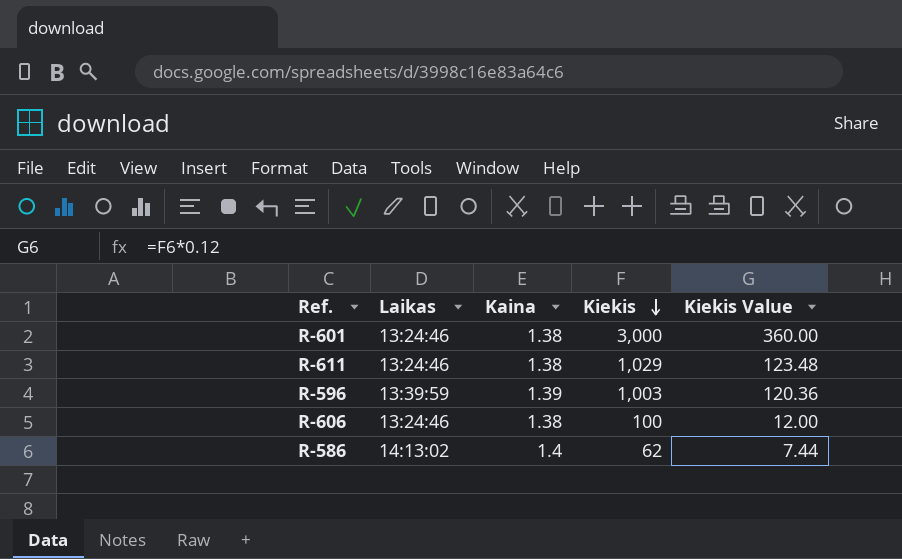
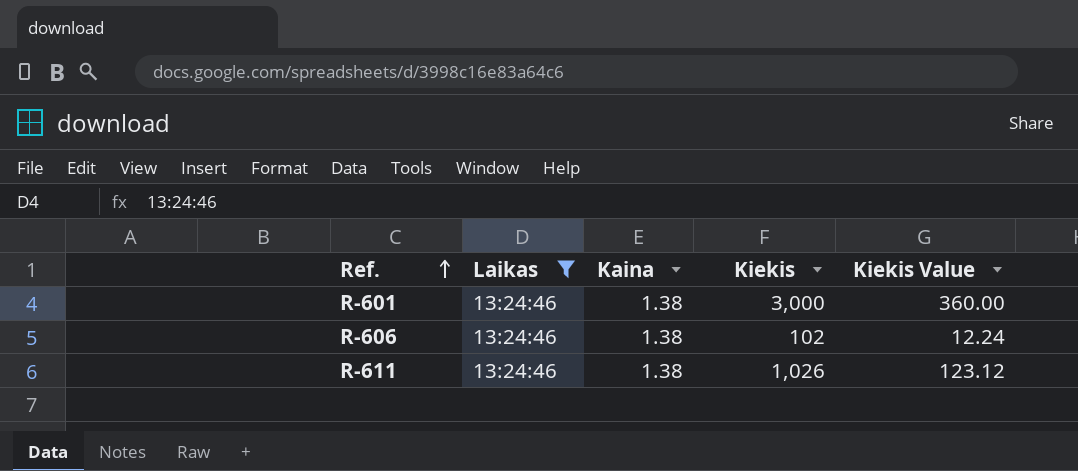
filter: none -> Laikas = 13:24:46
row order: Kiekis descending -> Ref. ascending
R-606 | Kiekis: 100 -> 102
R-606 | Kiekis Value: 12.00 -> 12.24
R-611 | Kiekis: 1,029 -> 1,026
R-611 | Kiekis Value: 123.48 -> 123.12

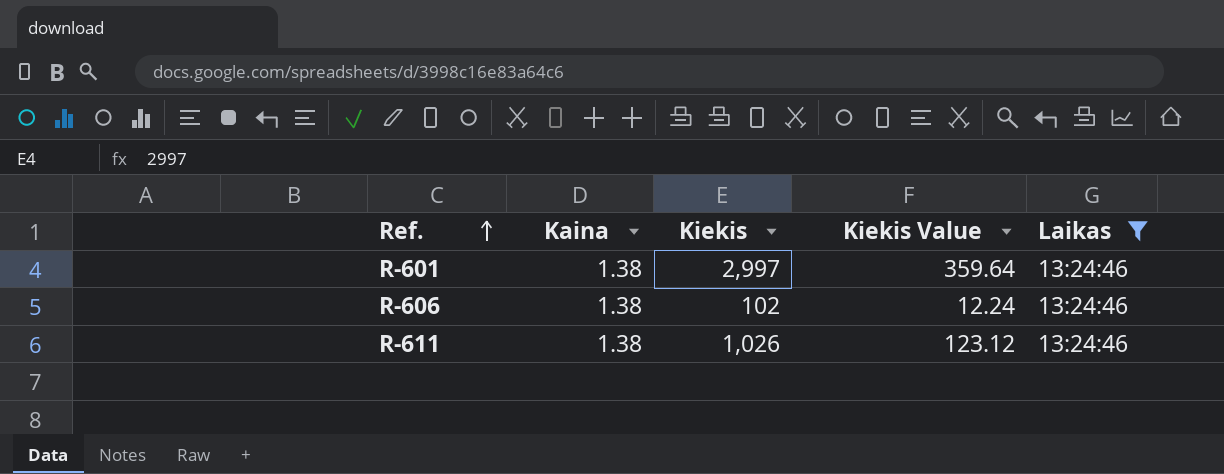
column Laikas | position: 2 -> 5
R-601 | Kiekis: 3,000 -> 2,997
R-601 | Kiekis Value: 360.00 -> 359.64

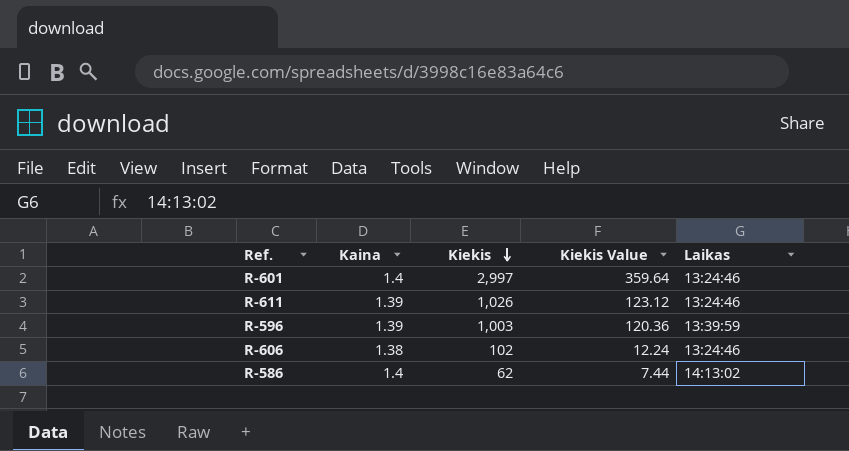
filter: Laikas = 13:24:46 -> none
row order: Ref. ascending -> Kiekis descending
R-601 | Kaina: 1.38 -> 1.4
R-611 | Kaina: 1.38 -> 1.39

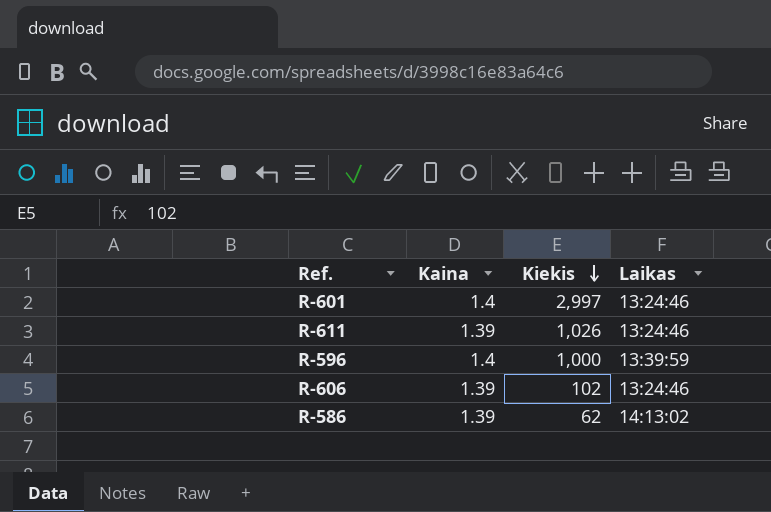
column Kiekis Value | formula: [Kiekis] * 0.12 -> none
R-596 | Kaina: 1.39 -> 1.4
R-596 | Kiekis: 1,003 -> 1,000
R-606 | Kaina: 1.38 -> 1.39
R-586 | Kaina: 1.4 -> 1.39

